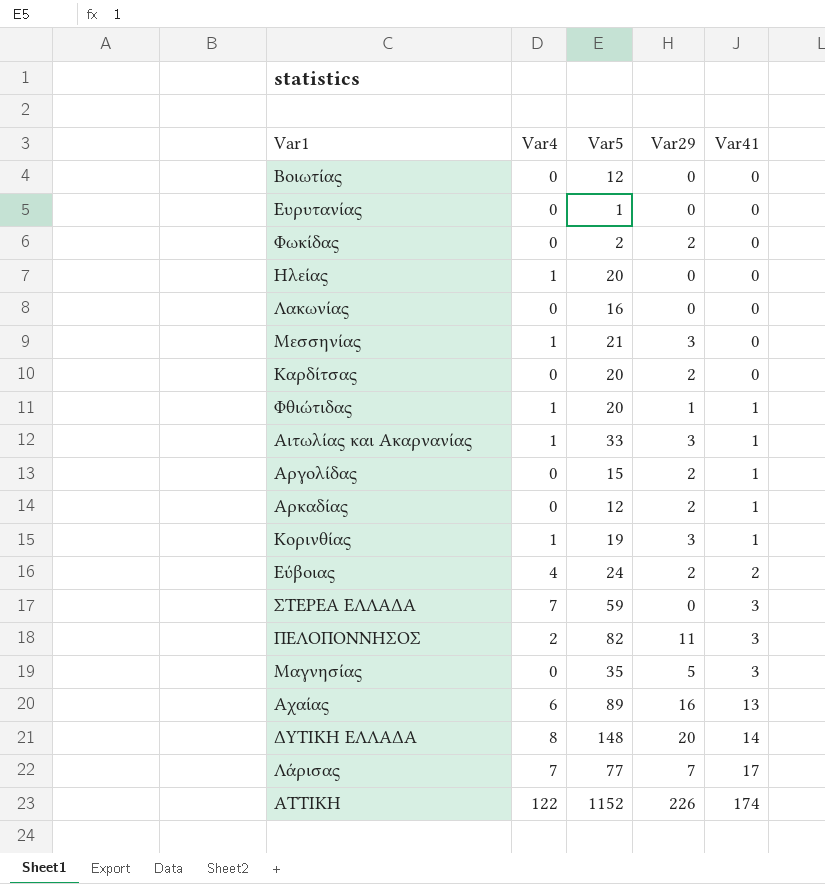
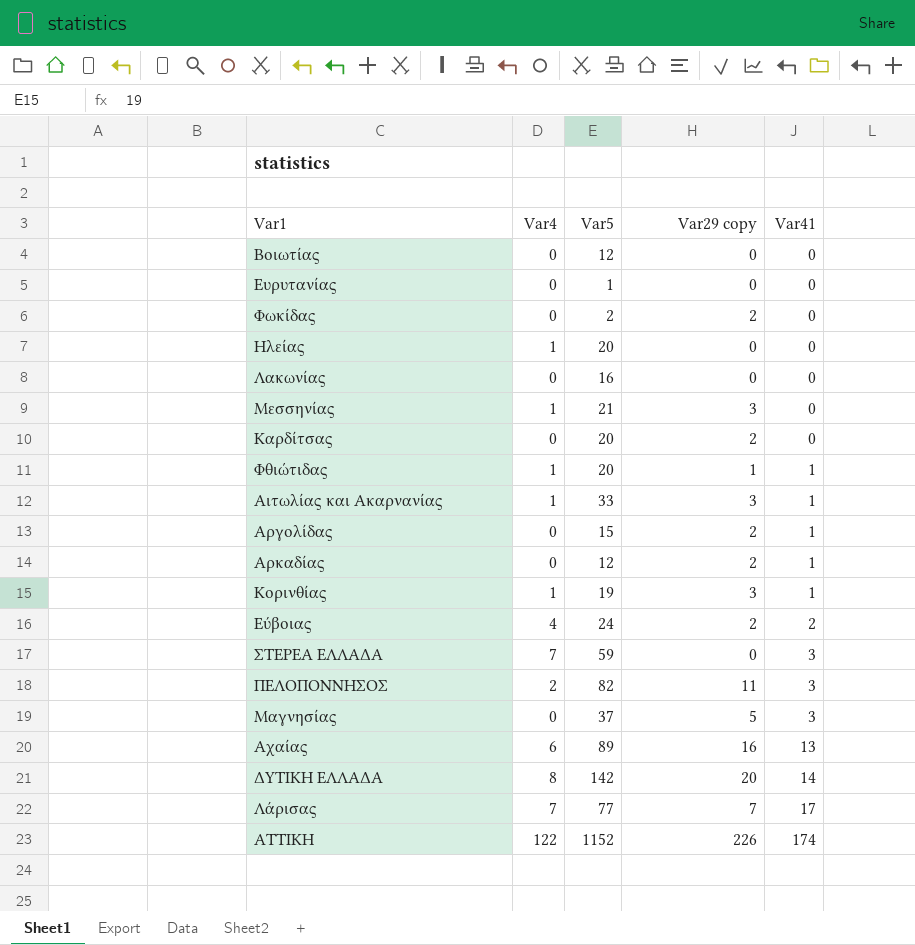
column name: Var29 -> Var29 copy
Μαγνησίας | Var5: 35 -> 37
ΔΥΤΙΚΗ ΕΛΛΑΔΑ | Var5: 148 -> 142

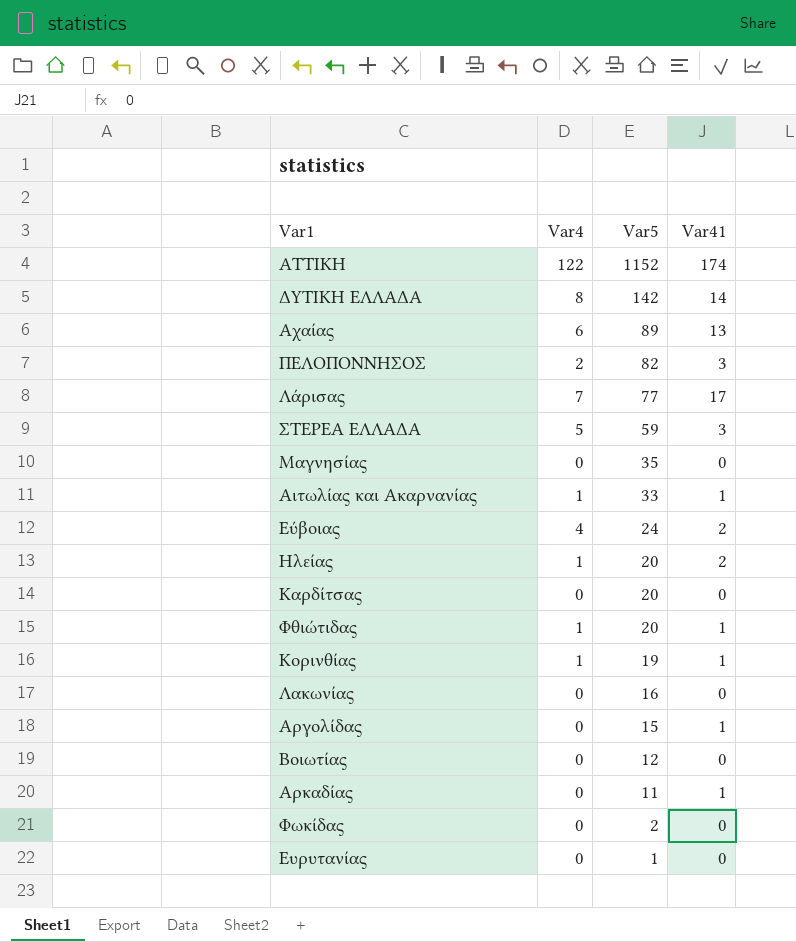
row order: Var41 ascending -> Var5 descending
column Var29 copy | position: 4 -> none
row Μεσσηνίας: 1 | 21 | 3 | 0 -> none
ΣΤΕΡΕΑ ΕΛΛΑΔΑ | Var4: 7 -> 5
Μαγνησίας | Var5: 37 -> 35
Μαγνησίας | Var41: 3 -> 0
Ηλείας | Var41: 0 -> 2
Αρκαδίας | Var5: 12 -> 11

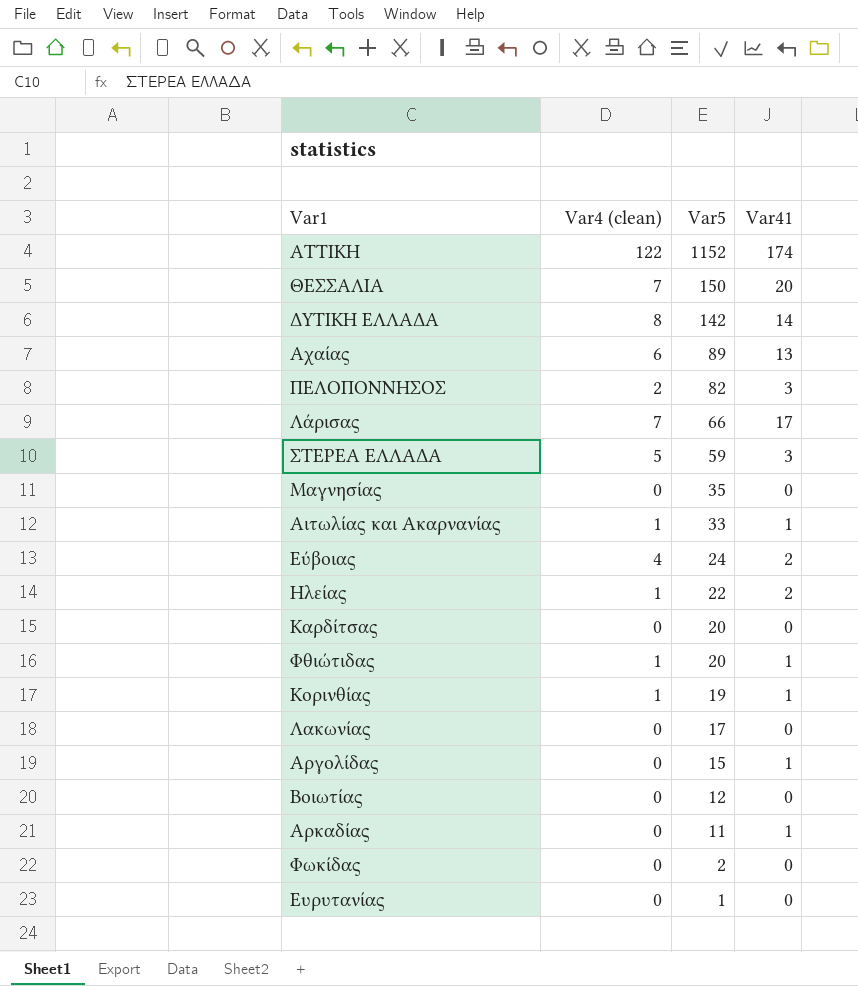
column name: Var4 -> Var4 (clean)
row ΘΕΣΣΑΛΙΑ: none -> 7 | 150 | 20
Λάρισας | Var5: 77 -> 66
Ηλείας | Var5: 20 -> 22
Λακωνίας | Var5: 16 -> 17

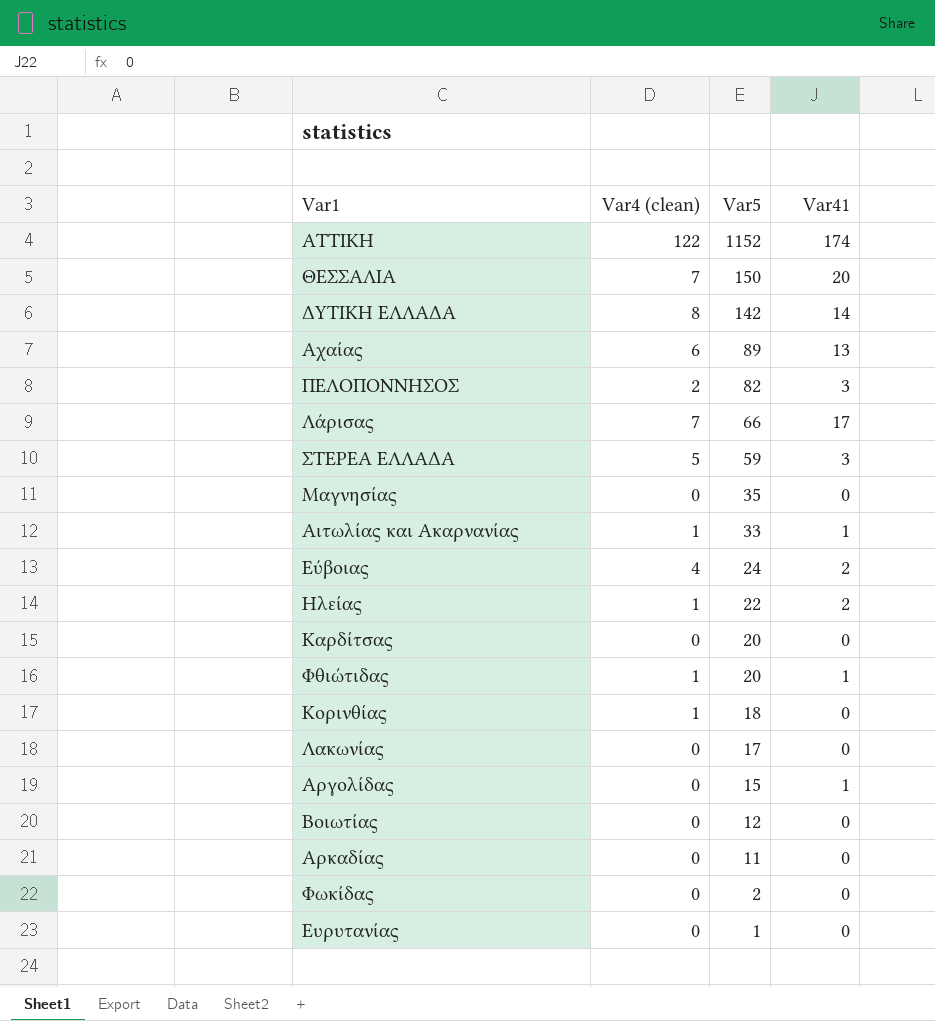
Κορινθίας | Var5: 19 -> 18
Κορινθίας | Var41: 1 -> 0
Αρκαδίας | Var41: 1 -> 0

